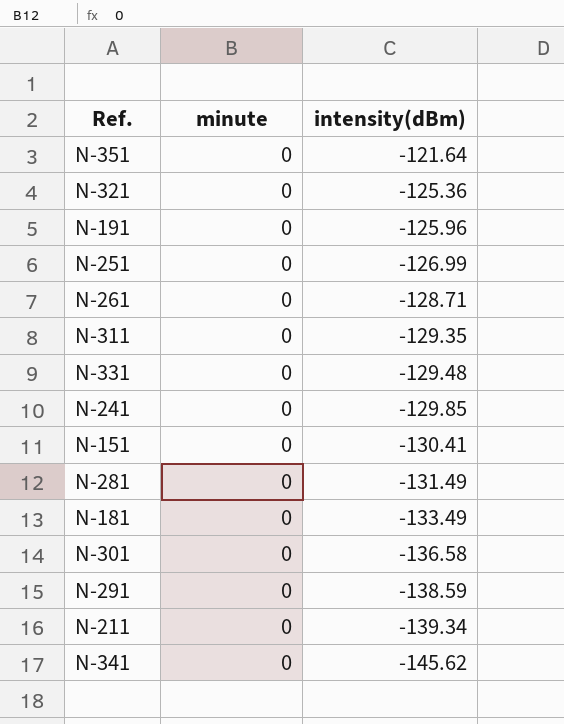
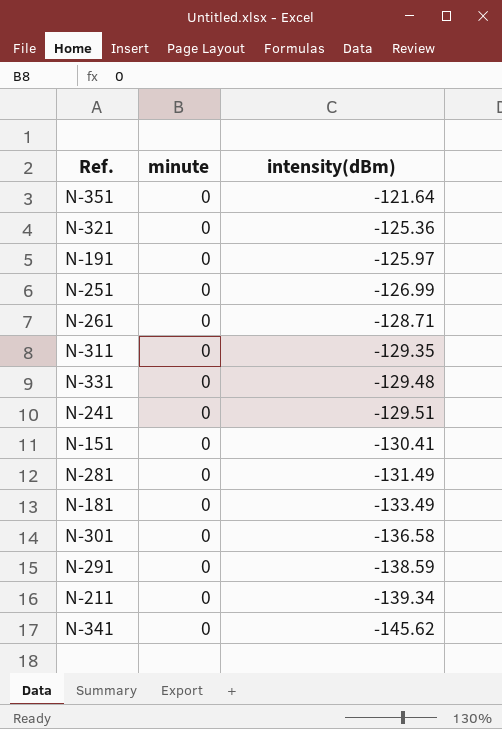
N-191 | intensity(dBm): -125.96 -> -125.97
N-241 | intensity(dBm): -129.85 -> -129.51

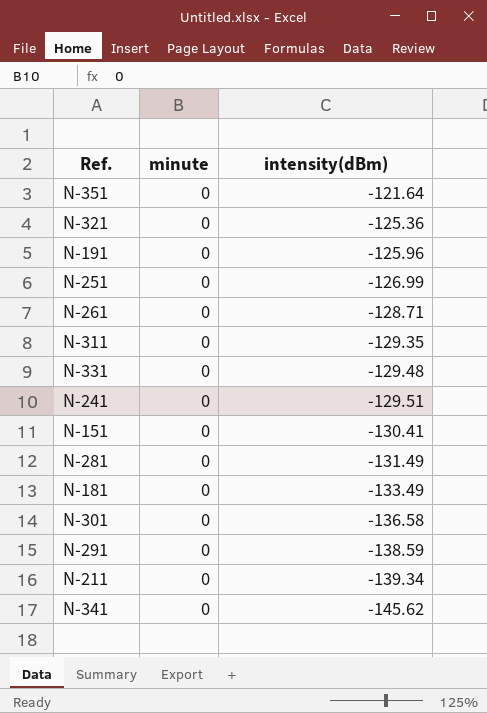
N-191 | intensity(dBm): -125.97 -> -125.96

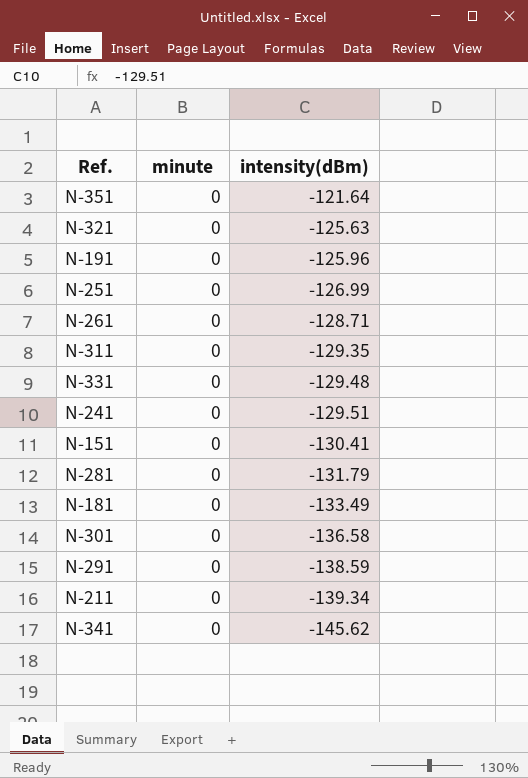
N-321 | intensity(dBm): -125.36 -> -125.63
N-281 | intensity(dBm): -131.49 -> -131.79

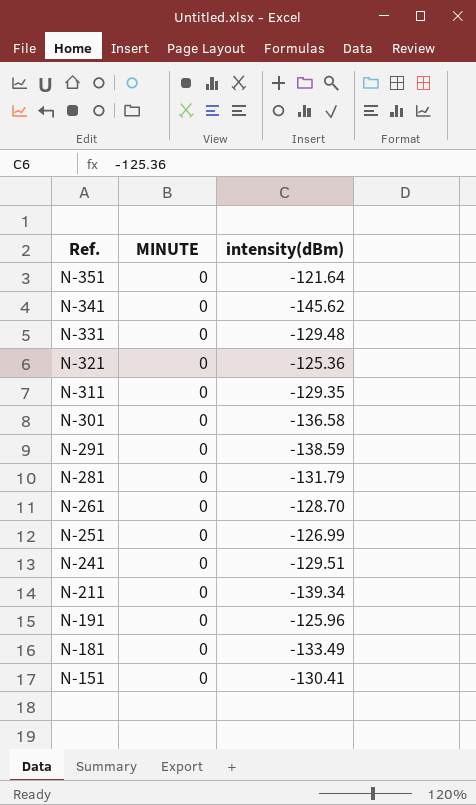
row order: intensity(dBm) descending -> Ref. descending
column name: minute -> MINUTE
N-321 | intensity(dBm): -125.63 -> -125.36
N-261 | intensity(dBm): -128.71 -> -128.70

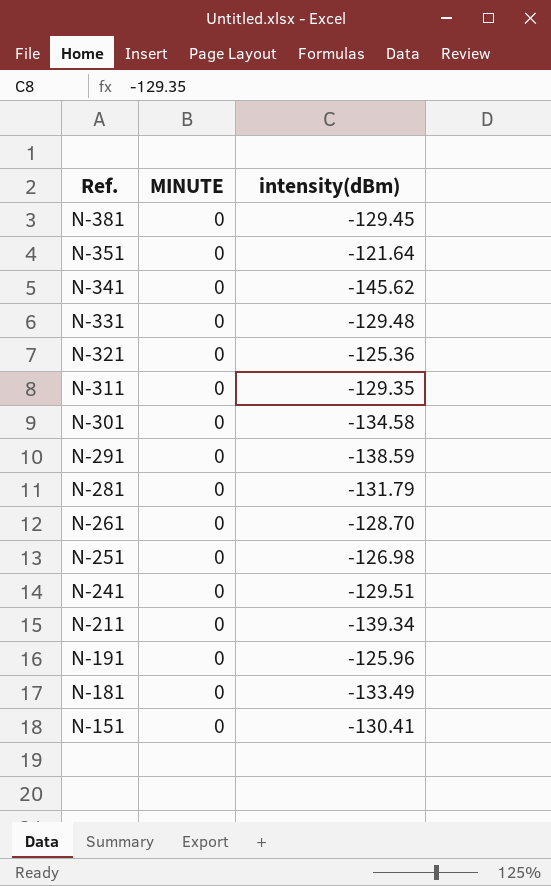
row N-381: none -> 0 | -129.45
N-301 | intensity(dBm): -136.58 -> -134.58
N-251 | intensity(dBm): -126.99 -> -126.98

